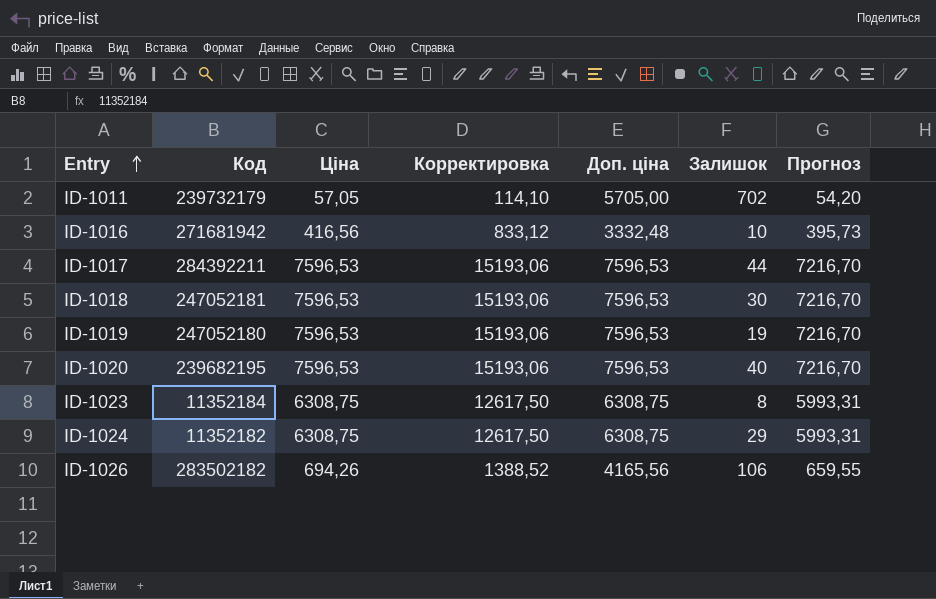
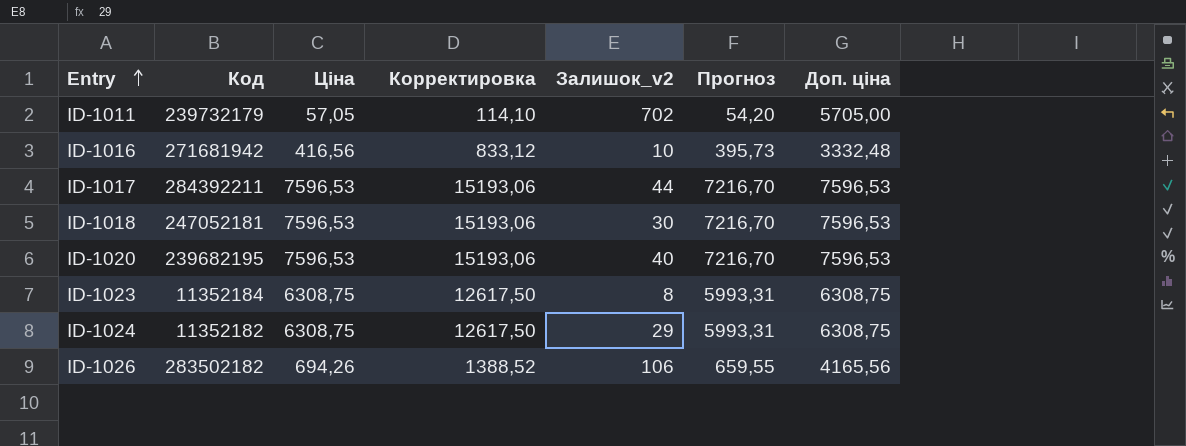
column name: Залишок -> Залишок_v2
column Доп. ціна | position: 5 -> 7
row ID-1019: 247052180 | 7596,53 | 15193,06 | 7596,53 | 19 | 7216,70 -> none

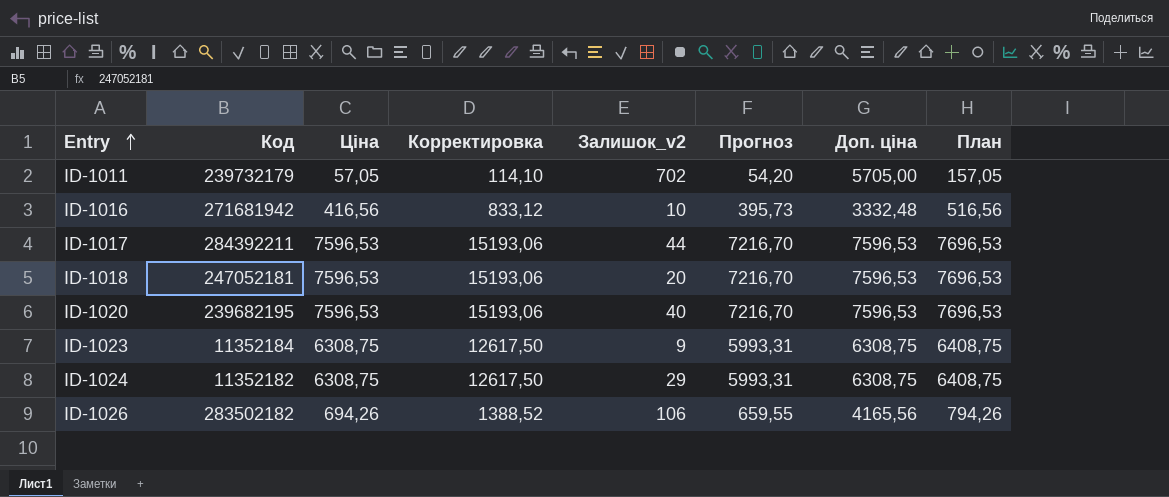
column План | formula: none -> [Ціна] + 100
ID-1018 | Залишок_v2: 30 -> 20
ID-1023 | Залишок_v2: 8 -> 9

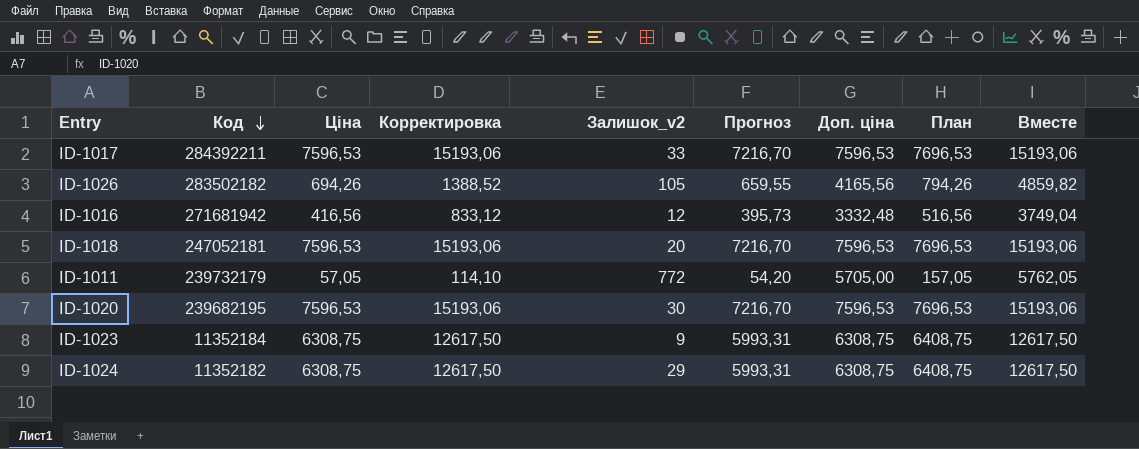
row order: Entry ascending -> Код descending
column Вместе | formula: none -> [Ціна] + [Доп. ціна]
ID-1017 | Залишок_v2: 44 -> 33
ID-1026 | Залишок_v2: 106 -> 105
ID-1016 | Залишок_v2: 10 -> 12
ID-1011 | Залишок_v2: 702 -> 772
ID-1020 | Залишок_v2: 40 -> 30

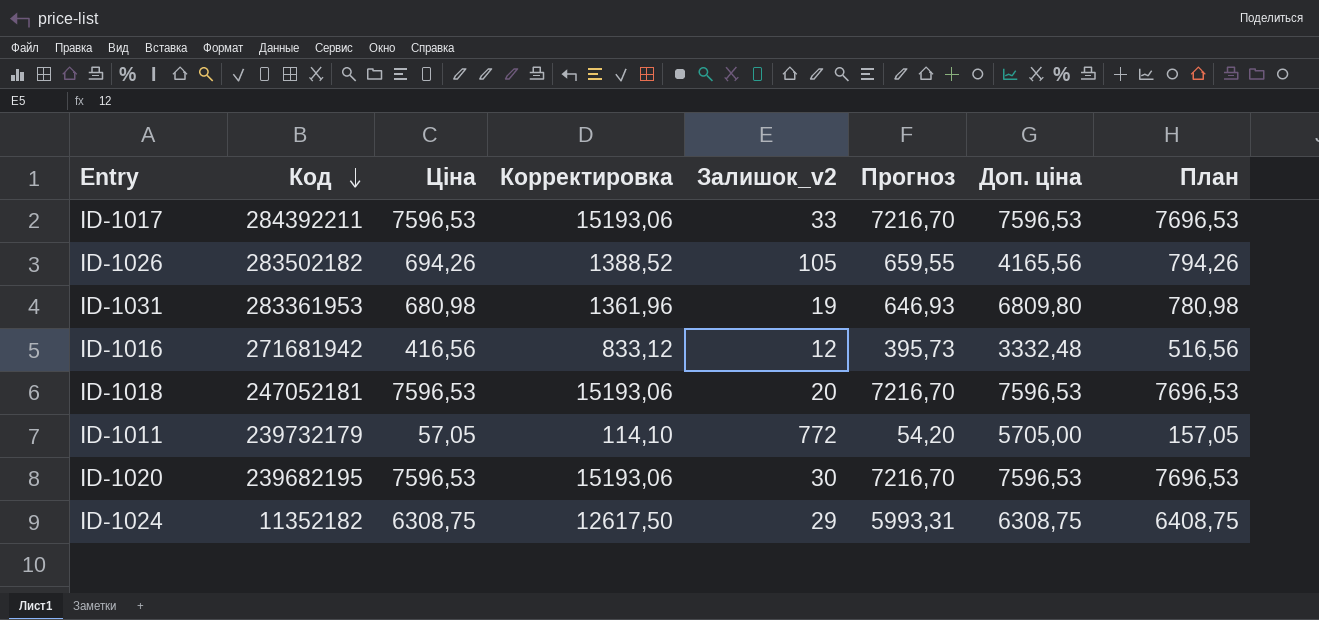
column Вместе | formula: [Ціна] + [Доп. ціна] -> none
row ID-1023: 11352184 | 6308,75 | 12617,50 | 9 | 5993,31 | 6308,75 | 6408,75 | 12617,50 -> none
row ID-1031: none -> 283361953 | 680,98 | 1361,96 | 19 | 646,93 | 6809,80 | 780,98

